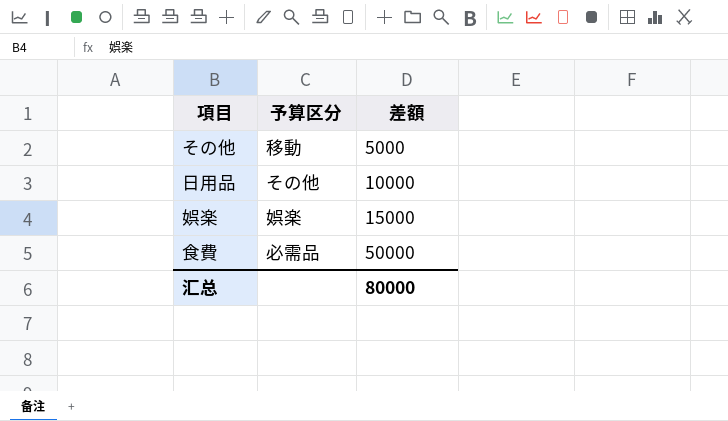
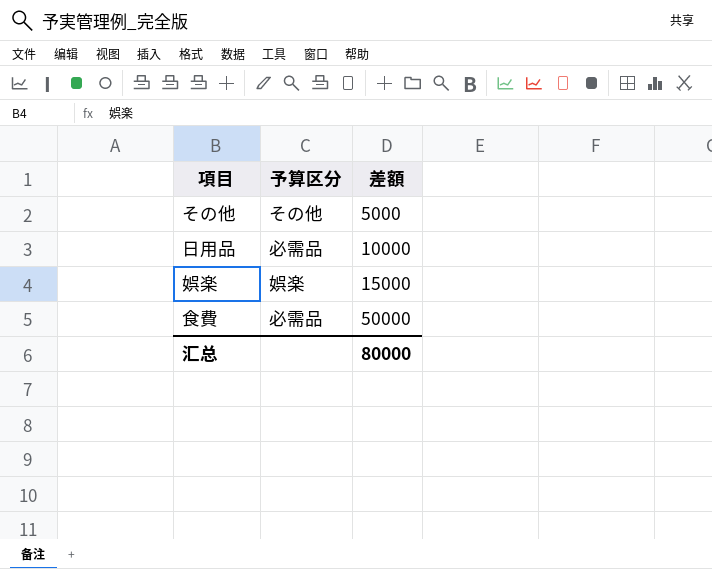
その他 | 予算区分: 移動 -> その他
日用品 | 予算区分: その他 -> 必需品

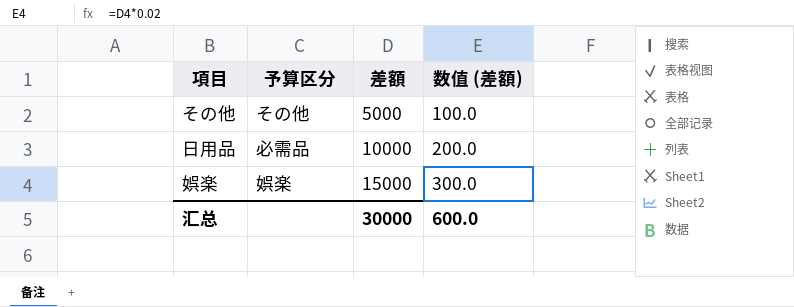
column 数值 (差額) | formula: none -> [差額] * 0.02
row 食費: 必需品 | 50000 -> none
汇总 | 差額: 80000 -> 30000

